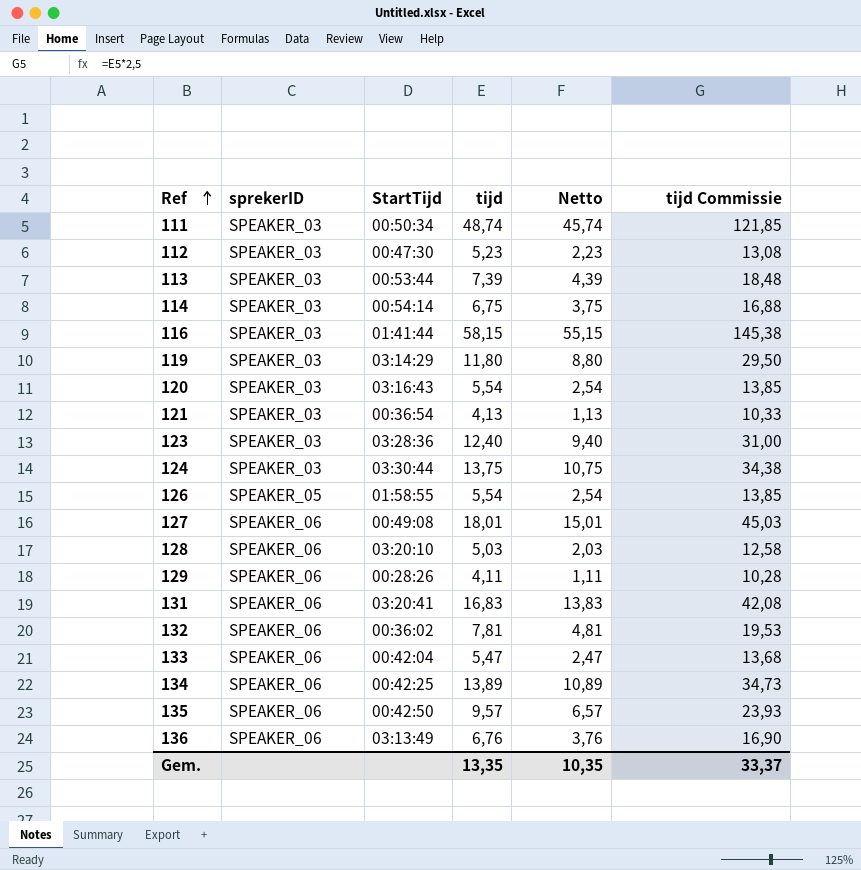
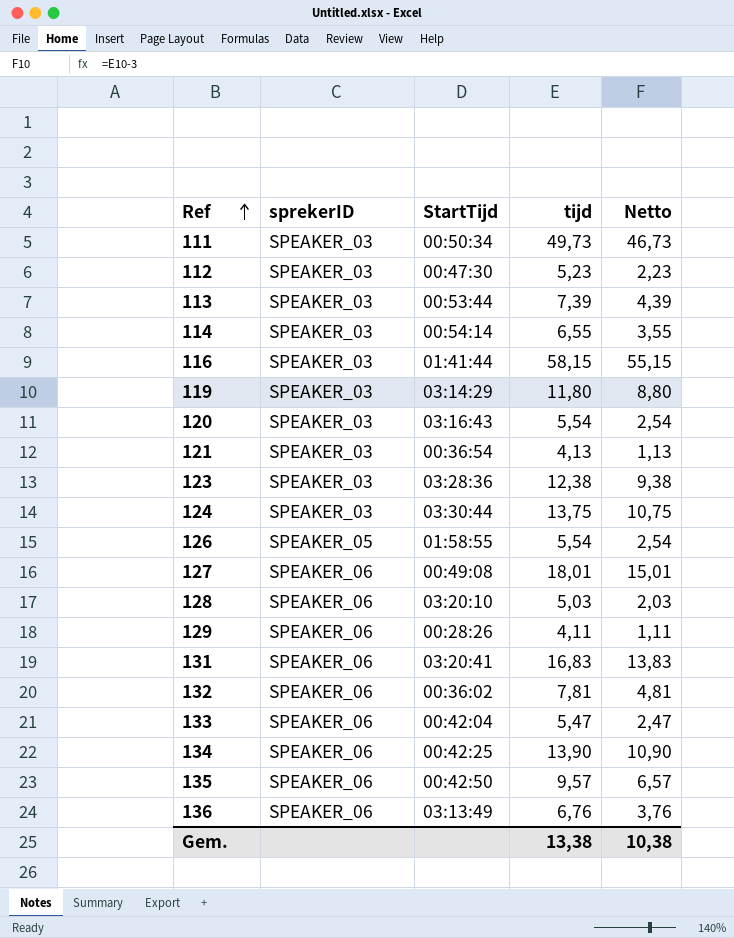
column tijd Commissie | formula: [tijd] * 2,5 -> none
111 | tijd: 48,74 -> 49,73
111 | Netto: 45,74 -> 46,73
114 | tijd: 6,75 -> 6,55
114 | Netto: 3,75 -> 3,55
123 | tijd: 12,40 -> 12,38
123 | Netto: 9,40 -> 9,38
134 | tijd: 13,89 -> 13,90
134 | Netto: 10,89 -> 10,90
Gem. | tijd: 13,35 -> 13,38
Gem. | Netto: 10,35 -> 10,38

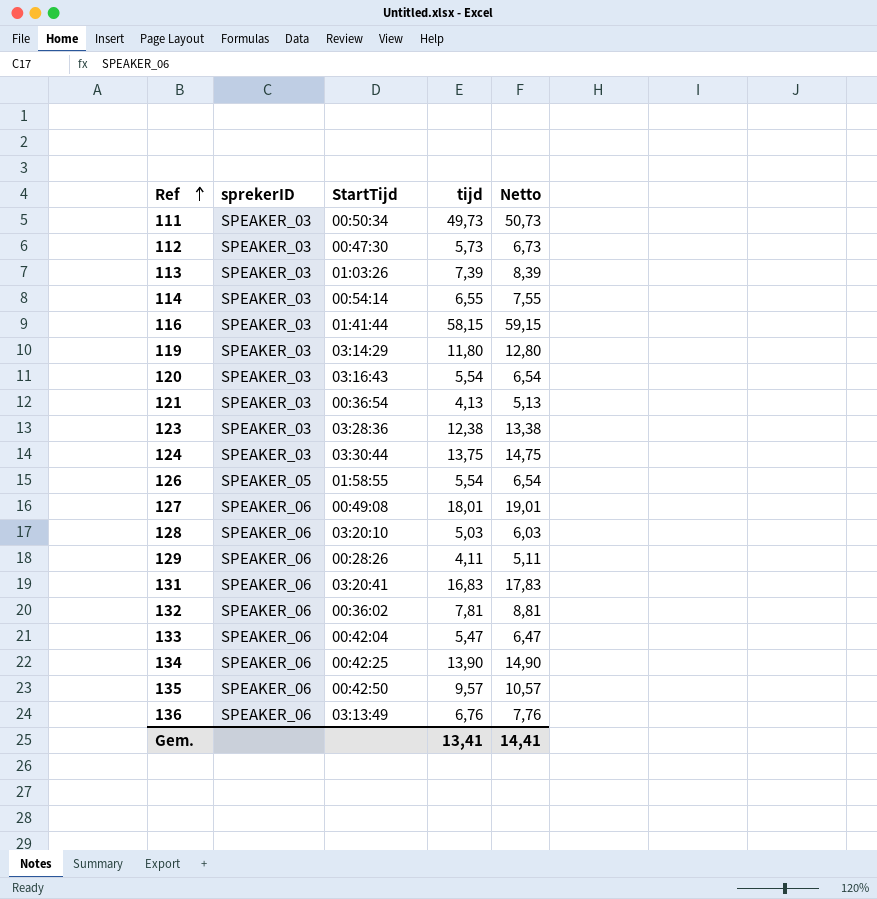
column Netto | formula: [tijd] - 3 -> [tijd] + 1
112 | tijd: 5,23 -> 5,73
113 | StartTijd: 00:53:44 -> 01:03:26
Gem. | tijd: 13,38 -> 13,41
Gem. | Netto: 10,38 -> 14,41

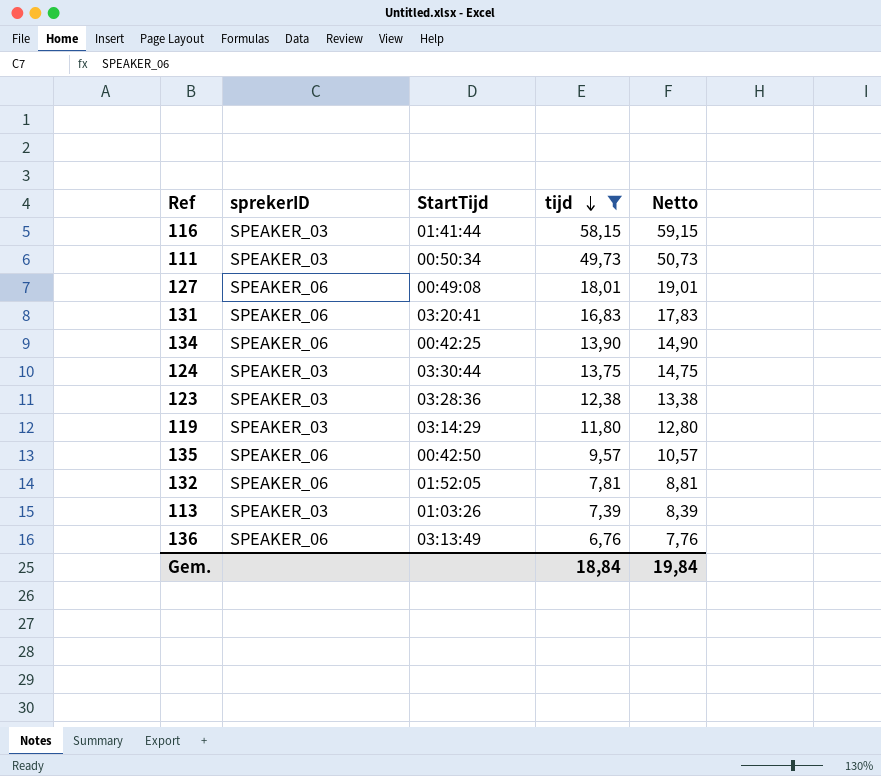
filter: none -> tijd >= 6,76
row order: Ref ascending -> tijd descending
132 | StartTijd: 00:36:02 -> 01:52:05
Gem. | tijd: 13,41 -> 18,84
Gem. | Netto: 14,41 -> 19,84

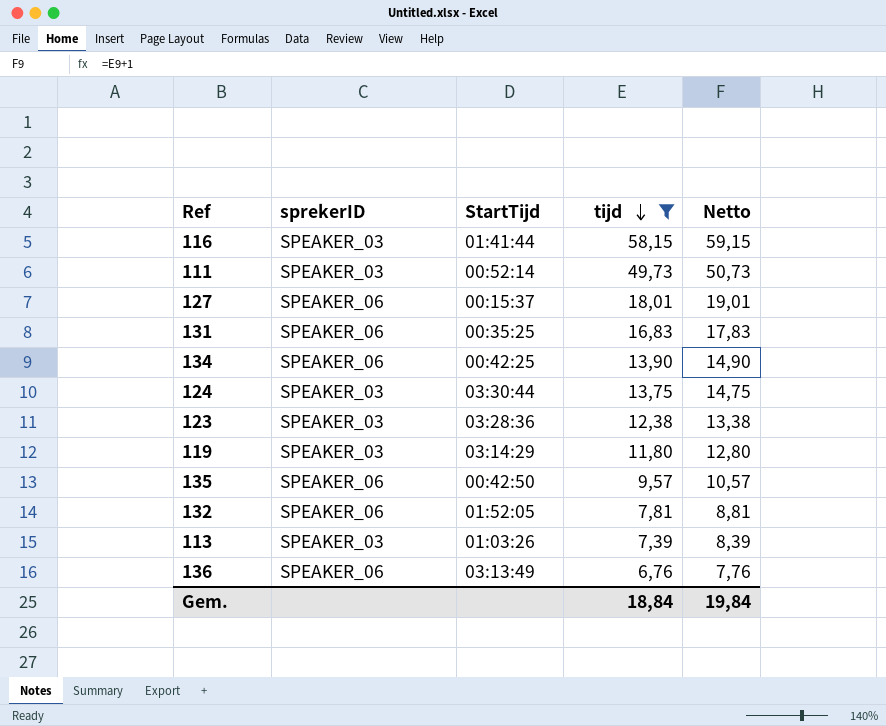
111 | StartTijd: 00:50:34 -> 00:52:14
127 | StartTijd: 00:49:08 -> 00:15:37
131 | StartTijd: 03:20:41 -> 00:35:25

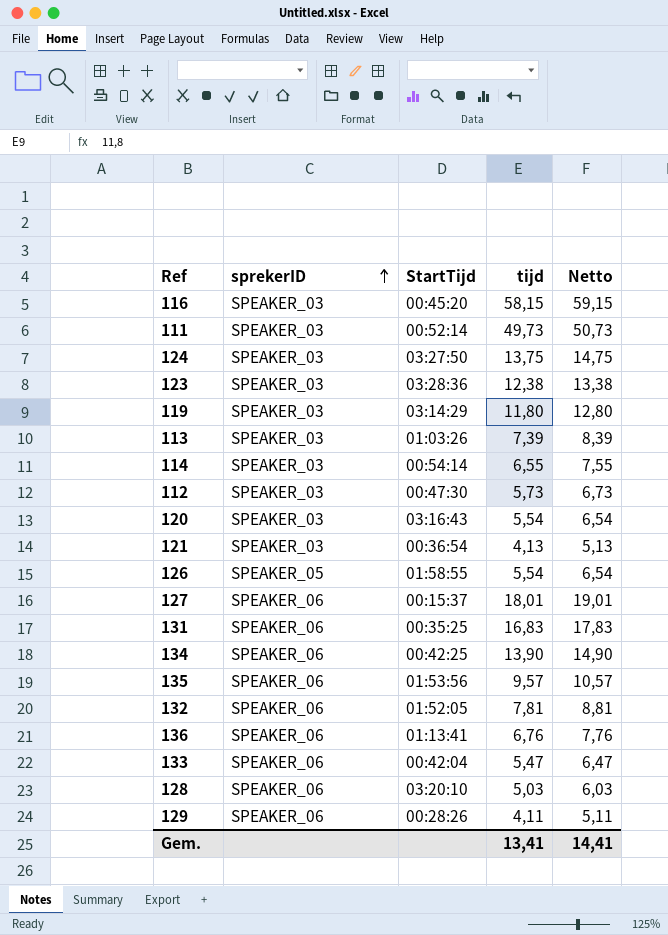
filter: tijd >= 6,76 -> none
row order: tijd descending -> sprekerID ascending
116 | StartTijd: 01:41:44 -> 00:45:20
124 | StartTijd: 03:30:44 -> 03:27:50
135 | StartTijd: 00:42:50 -> 01:53:56
136 | StartTijd: 03:13:49 -> 01:13:41
Gem. | tijd: 18,84 -> 13,41
Gem. | Netto: 19,84 -> 14,41

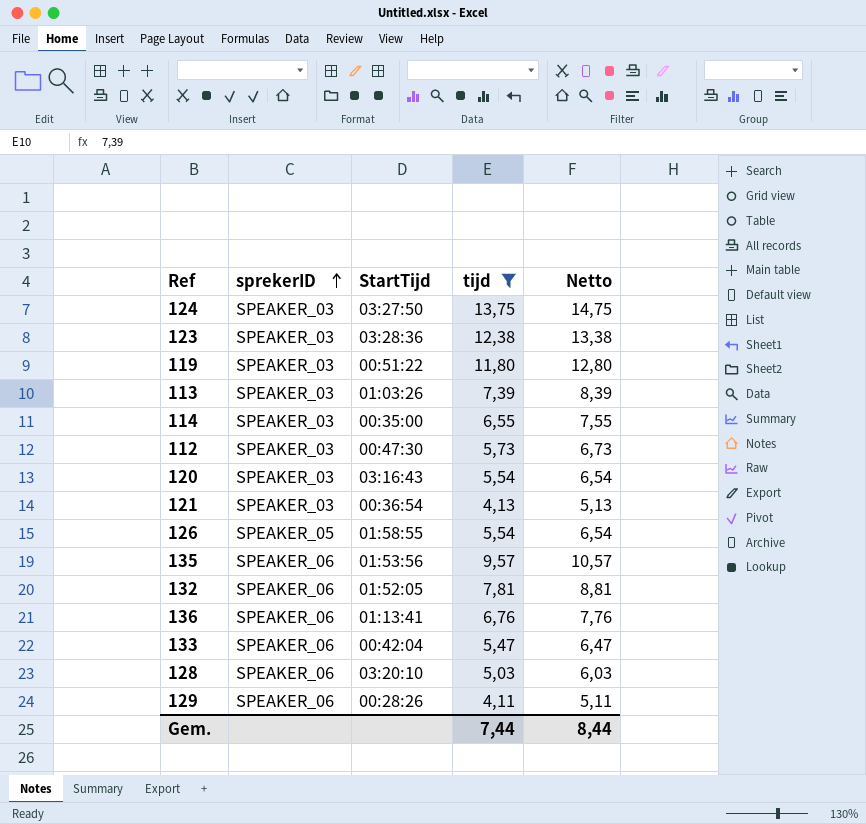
filter: none -> tijd <= 13,75
119 | StartTijd: 03:14:29 -> 00:51:22
114 | StartTijd: 00:54:14 -> 00:35:00
Gem. | tijd: 13,41 -> 7,44
Gem. | Netto: 14,41 -> 8,44

